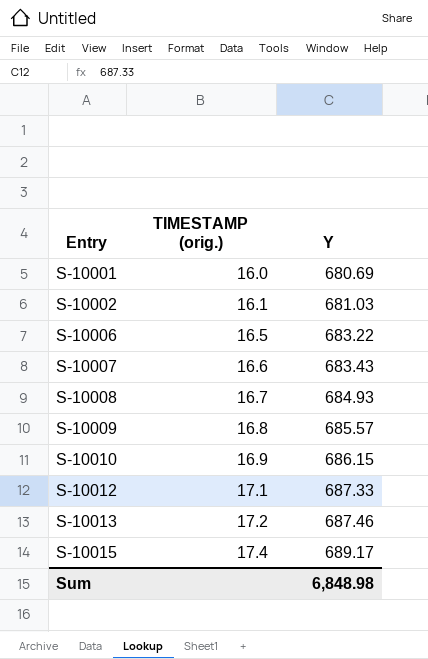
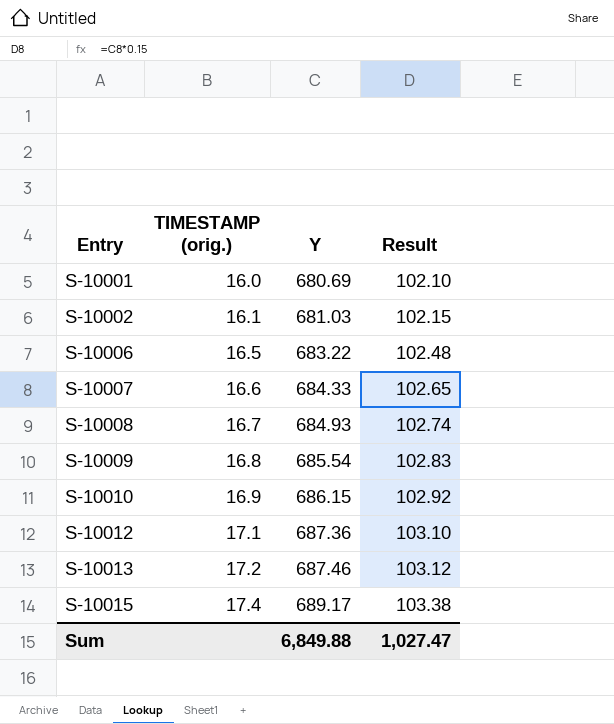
column Result | formula: none -> [Y] * 0.15
S-10007 | Y: 683.43 -> 684.33
S-10009 | Y: 685.57 -> 685.54
S-10012 | Y: 687.33 -> 687.36
Sum | Y: 6,848.98 -> 6,849.88

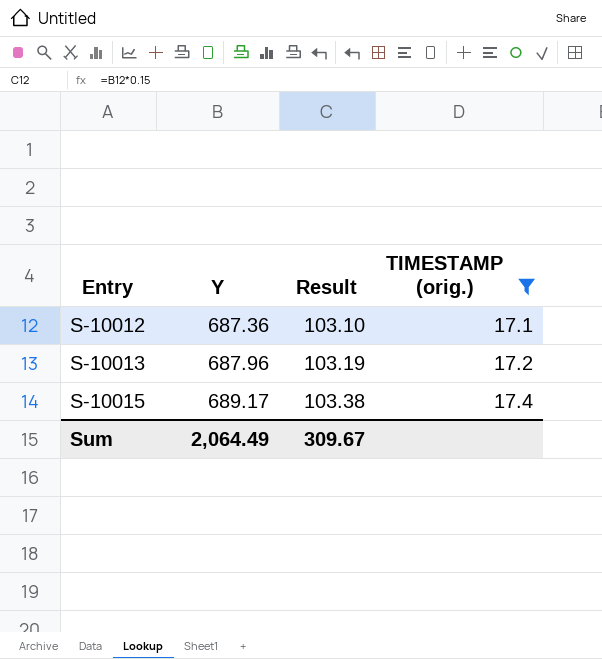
filter: none -> TIMESTAMP (orig.) >= 17.1
column TIMESTAMP (orig.) | position: 2 -> 4
S-10013 | Y: 687.46 -> 687.96
S-10013 | Result: 103.12 -> 103.19
Sum | Y: 6,849.88 -> 2,064.49
Sum | Result: 1,027.47 -> 309.67

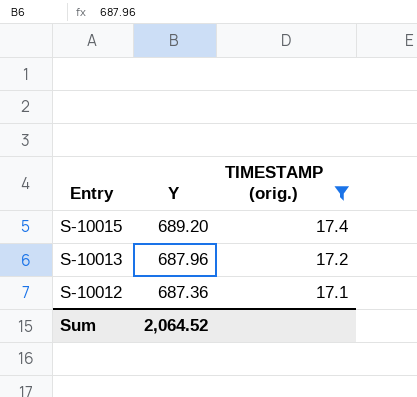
row order: Entry ascending -> Entry descending
column Result | formula: [Y] * 0.15 -> none
S-10015 | Y: 689.17 -> 689.20
Sum | Y: 2,064.49 -> 2,064.52

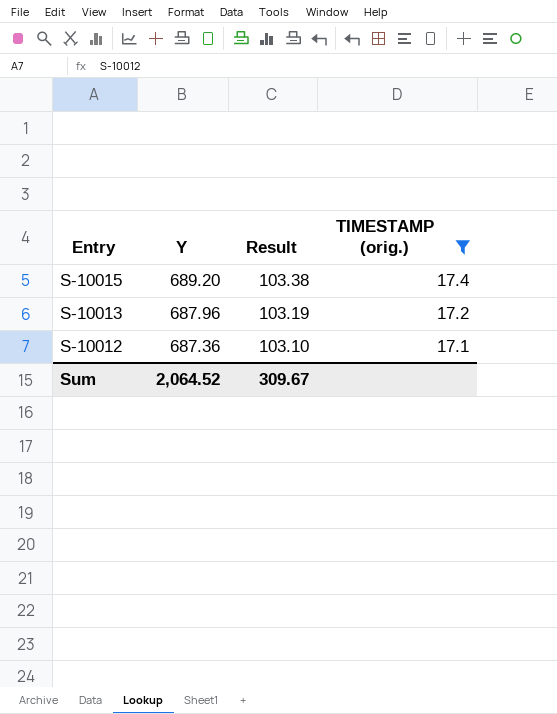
column Result | formula: none -> [Y] * 0.15

